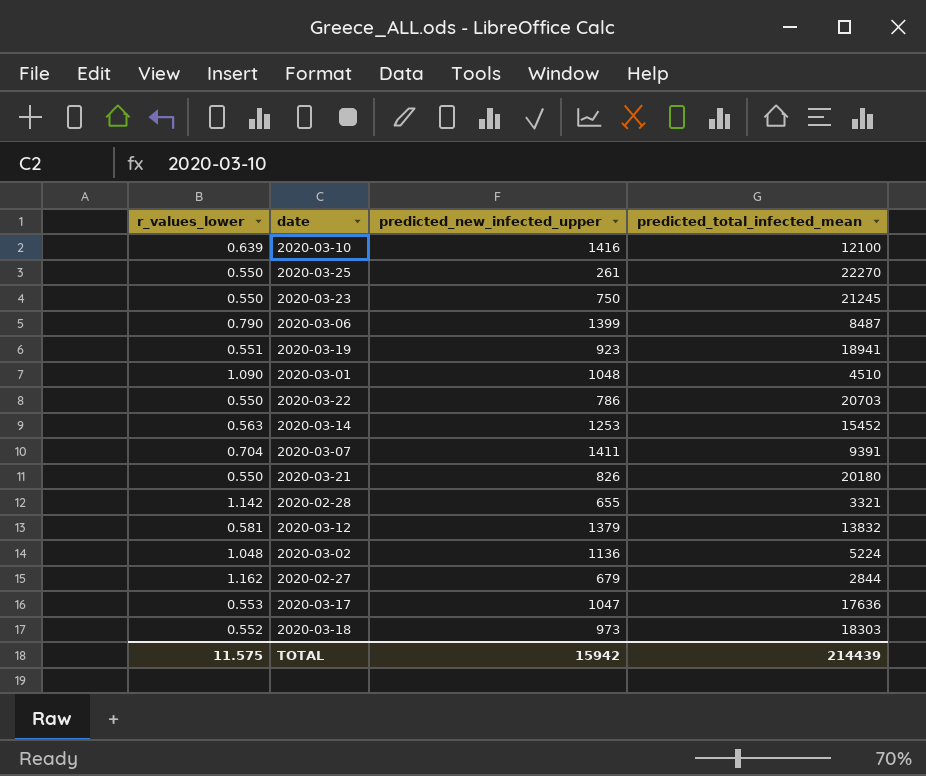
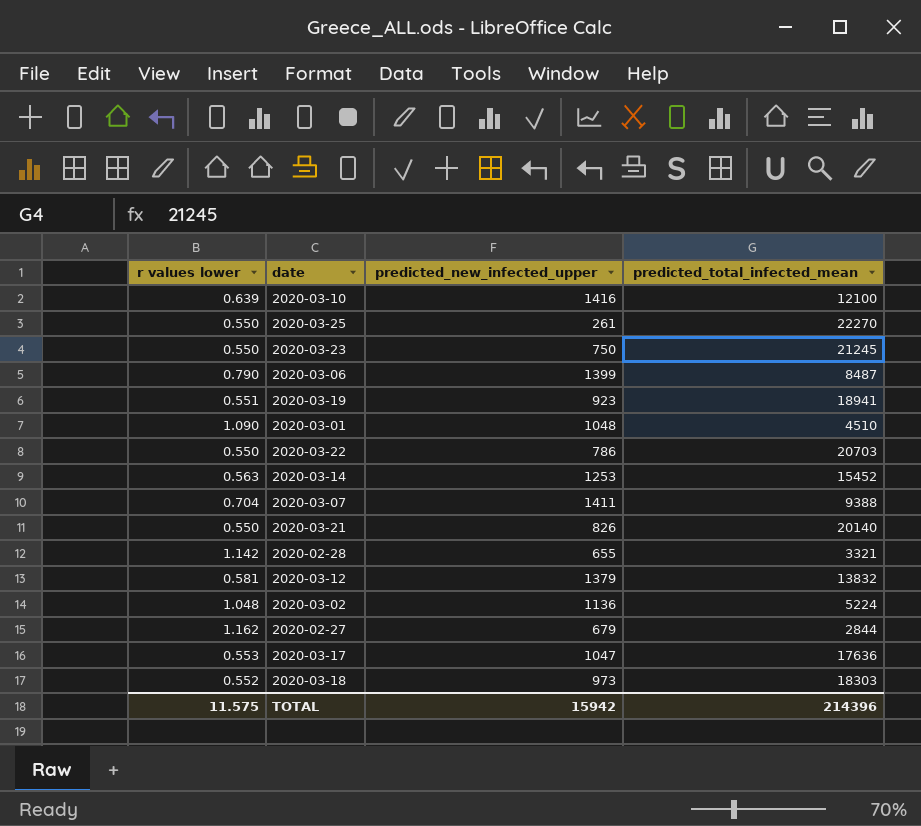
column name: r_values_lower -> r values lower
2020-03-07 | predicted_total_infected_mean: 9391 -> 9388
2020-03-21 | predicted_total_infected_mean: 20180 -> 20140
TOTAL | predicted_total_infected_mean: 214439 -> 214396

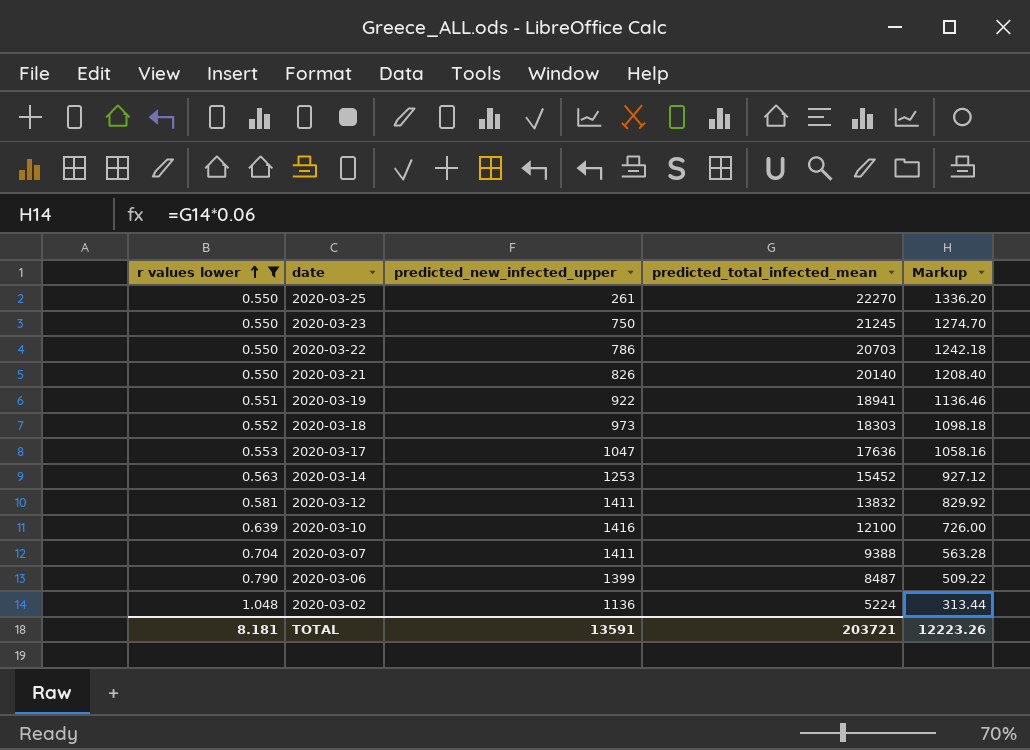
filter: none -> r values lower <= 1.048
row order: none -> r values lower ascending
column Markup | formula: none -> [predicted_total_infected_mean] * 0.06
2020-03-19 | predicted_new_infected_upper: 923 -> 922
2020-03-12 | predicted_new_infected_upper: 1379 -> 1411
TOTAL | r values lower: 11.575 -> 8.181
TOTAL | predicted_new_infected_upper: 15942 -> 13591
TOTAL | predicted_total_infected_mean: 214396 -> 203721

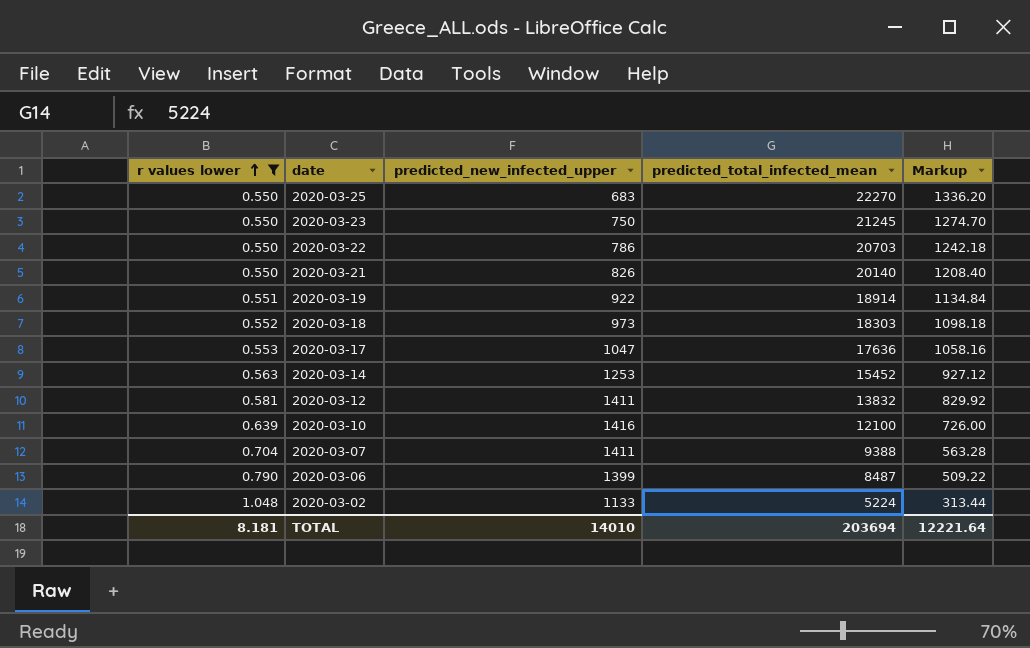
2020-03-25 | predicted_new_infected_upper: 261 -> 683
2020-03-19 | predicted_total_infected_mean: 18941 -> 18914
2020-03-19 | Markup: 1136.46 -> 1134.84
2020-03-02 | predicted_new_infected_upper: 1136 -> 1133
TOTAL | predicted_new_infected_upper: 13591 -> 14010
TOTAL | predicted_total_infected_mean: 203721 -> 203694
TOTAL | Markup: 12223.26 -> 12221.64

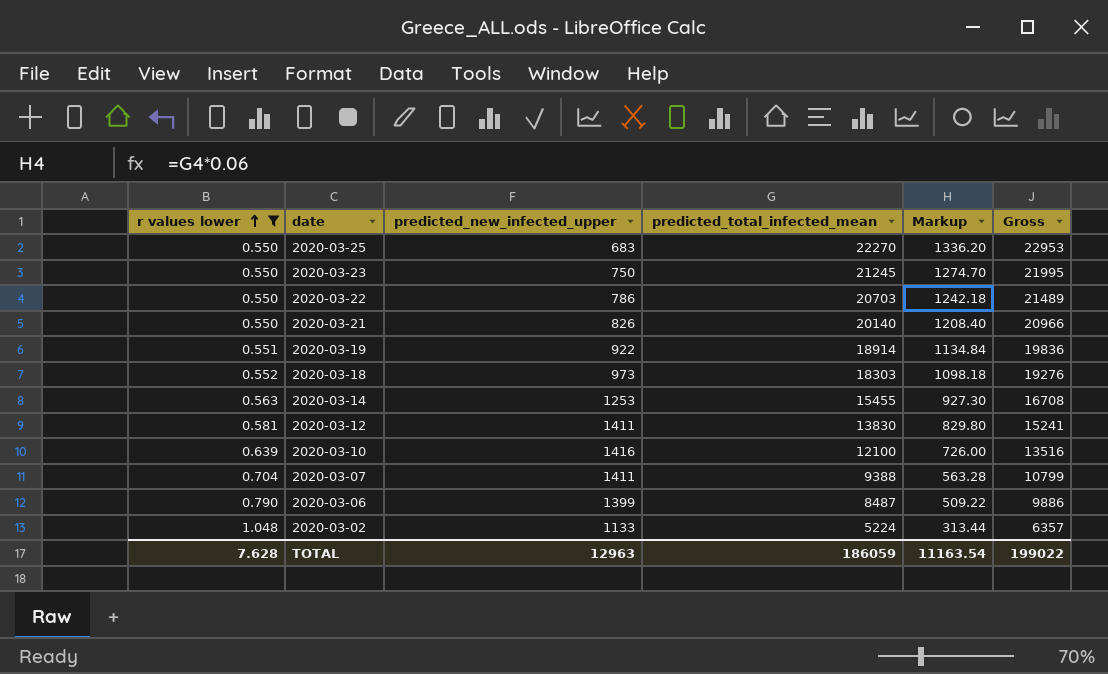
column Gross | formula: none -> [predicted_new_infected_upper] + [predicted_total_infected_mean]
row 2020-03-17: 0.553 | 1047 | 17636 | 1058.16 -> none
2020-03-14 | predicted_total_infected_mean: 15452 -> 15455
2020-03-14 | Markup: 927.12 -> 927.30
2020-03-12 | predicted_total_infected_mean: 13832 -> 13830
2020-03-12 | Markup: 829.92 -> 829.80
TOTAL | r values lower: 8.181 -> 7.628
TOTAL | predicted_new_infected_upper: 14010 -> 12963
TOTAL | predicted_total_infected_mean: 203694 -> 186059
TOTAL | Markup: 12221.64 -> 11163.54

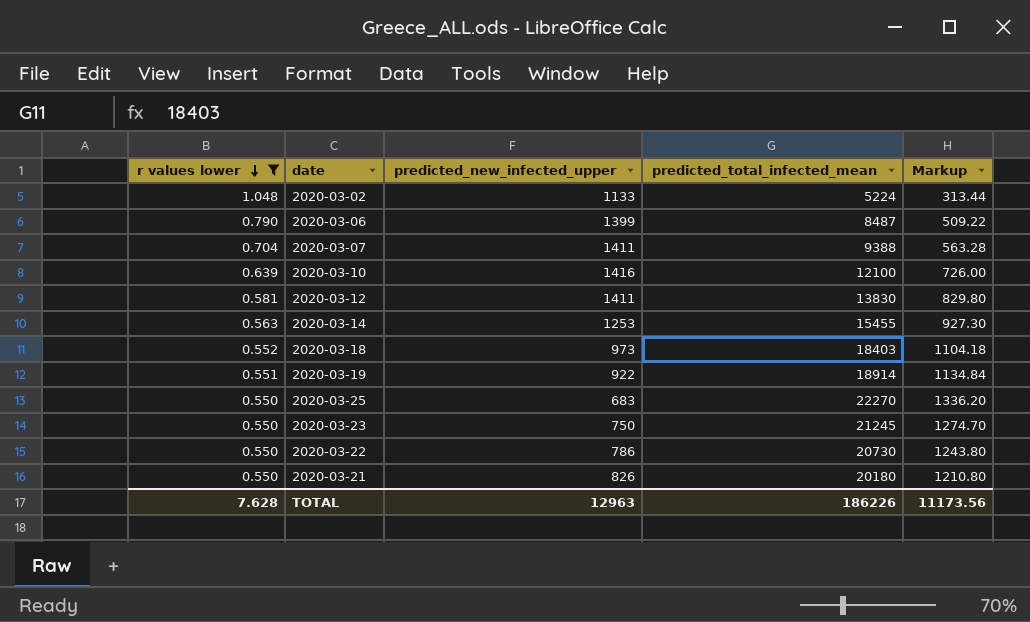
row order: r values lower ascending -> r values lower descending
column Gross | formula: [predicted_new_infected_upper] + [predicted_total_infected_mean] -> none
2020-03-18 | predicted_total_infected_mean: 18303 -> 18403
2020-03-18 | Markup: 1098.18 -> 1104.18
2020-03-22 | predicted_total_infected_mean: 20703 -> 20730
2020-03-22 | Markup: 1242.18 -> 1243.80
2020-03-21 | predicted_total_infected_mean: 20140 -> 20180
2020-03-21 | Markup: 1208.40 -> 1210.80
TOTAL | predicted_total_infected_mean: 186059 -> 186226
TOTAL | Markup: 11163.54 -> 11173.56

